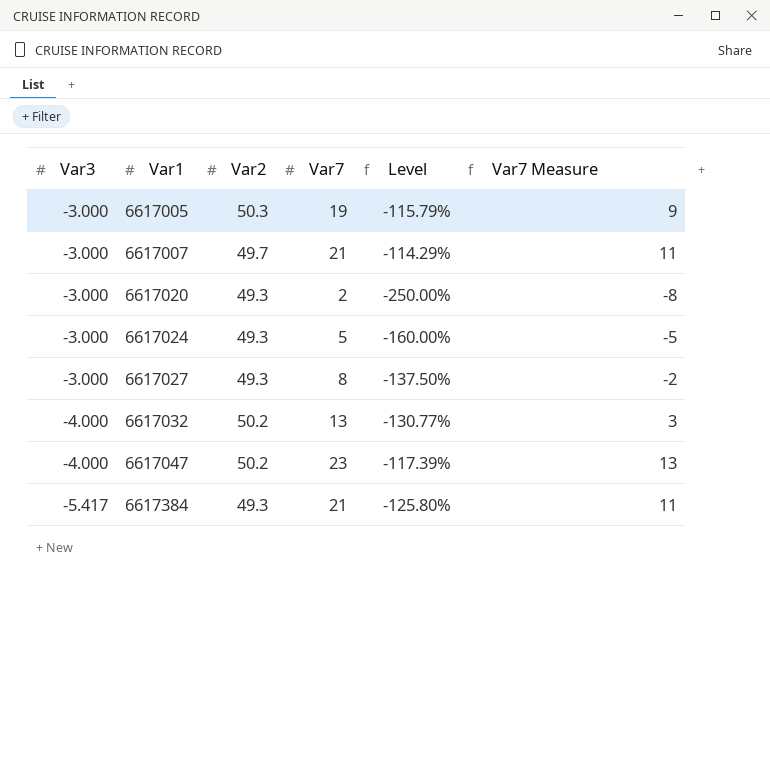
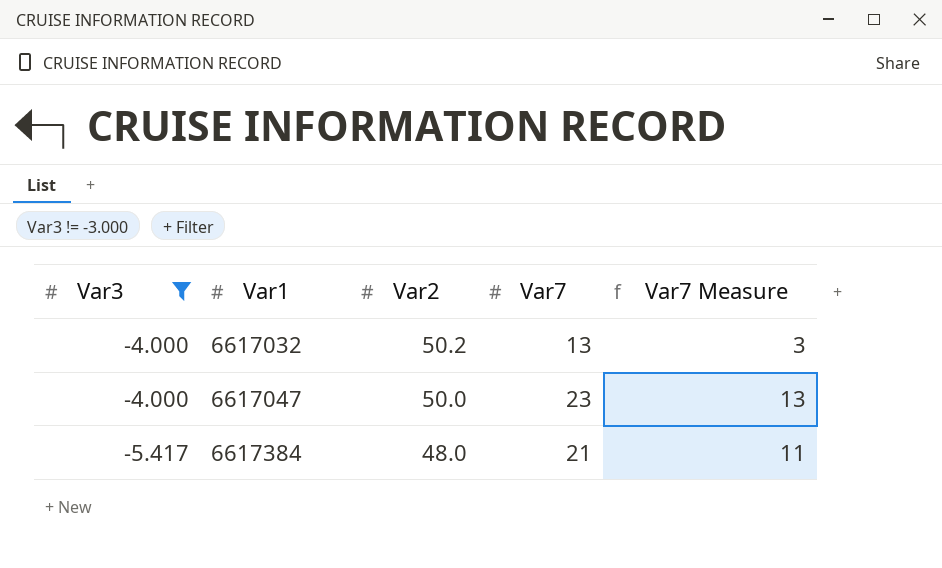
filter: none -> Var3 != -3.000
column Level | formula: ([Var3] - [Var7]) / [Var7] -> none
6617047 | Var2: 50.2 -> 50.0
6617384 | Var2: 49.3 -> 48.0

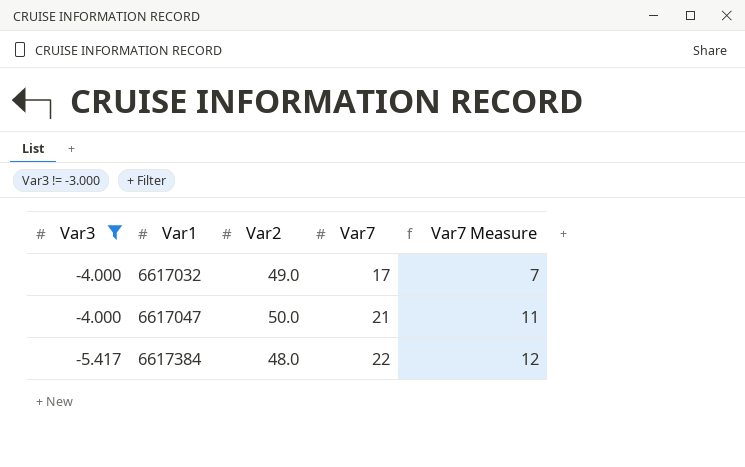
6617032 | Var2: 50.2 -> 49.0
6617032 | Var7: 13 -> 17
6617032 | Var7 Measure: 3 -> 7
6617047 | Var7: 23 -> 21
6617047 | Var7 Measure: 13 -> 11
6617384 | Var7: 21 -> 22
6617384 | Var7 Measure: 11 -> 12

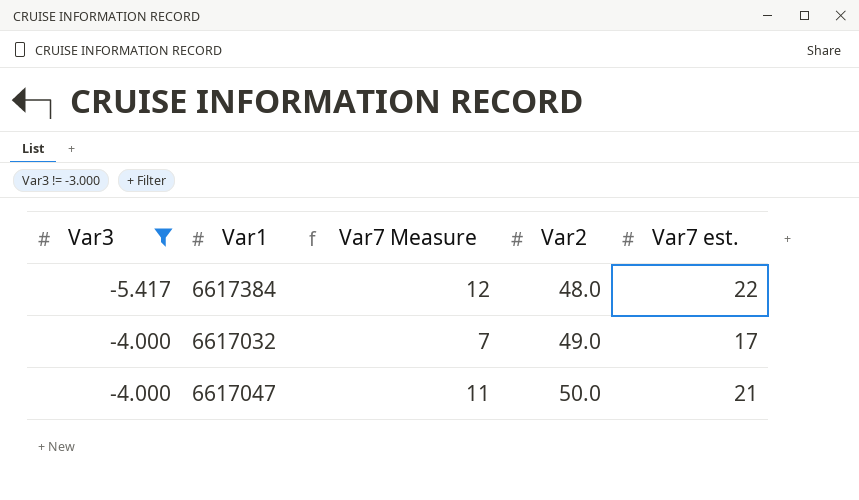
row order: Var3 descending -> Var3 ascending
column Var7 Measure | position: 5 -> 3
column name: Var7 -> Var7 est.

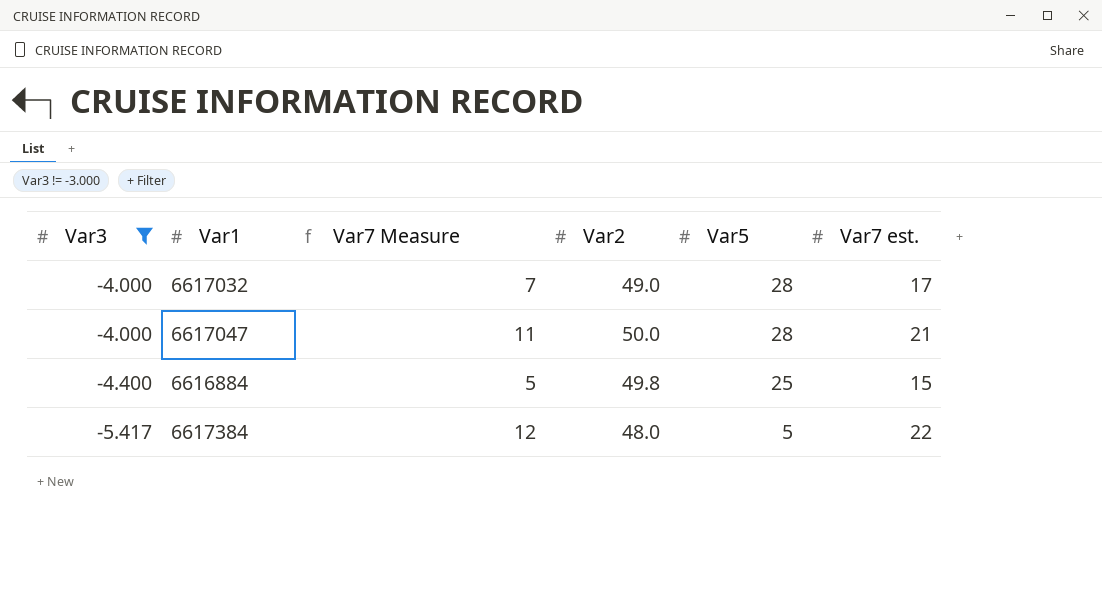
row order: Var3 ascending -> Var3 descending
column Var5 | position: none -> 5
row 6616884: none -> -4.400 | 5 | 49.8 | 25 | 15

